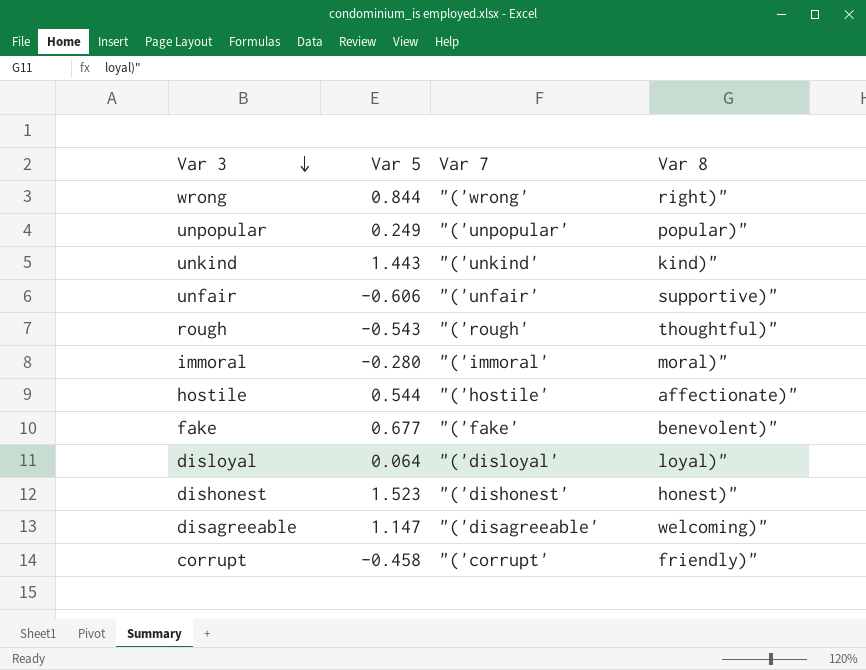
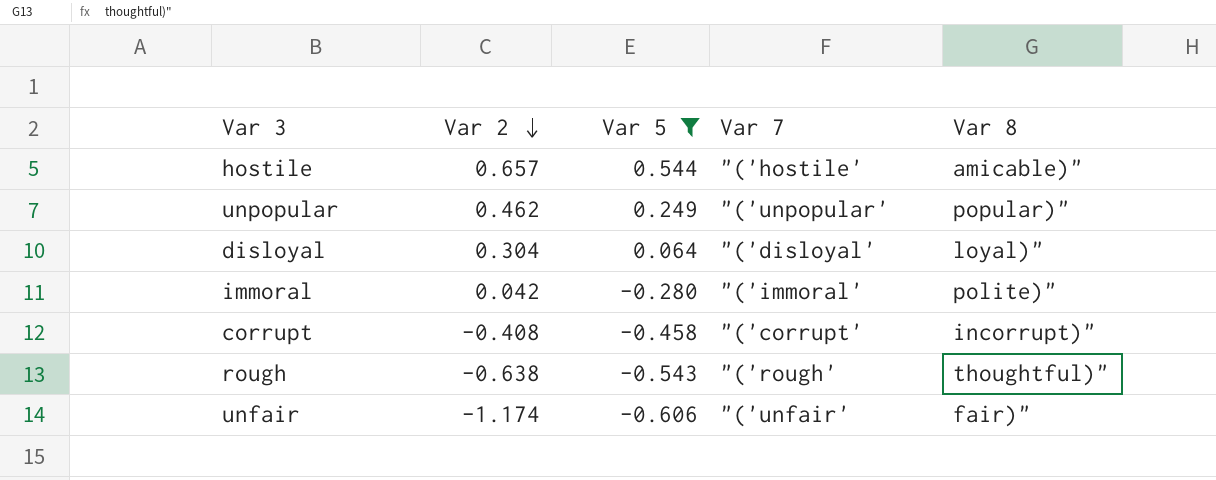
filter: none -> Var 5 <= 0.544
row order: Var 3 descending -> Var 2 descending
column Var 2 | position: none -> 2
hostile | Var 8: affectionate)" -> amicable)"
immoral | Var 8: moral)" -> polite)"
corrupt | Var 8: friendly)" -> incorrupt)"
unfair | Var 8: supportive)" -> fair)"

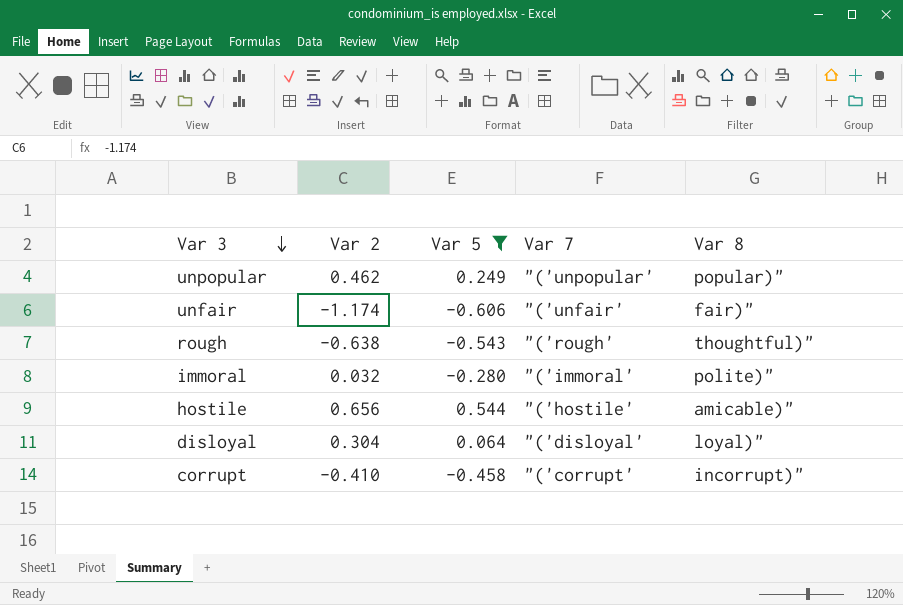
row order: Var 2 descending -> Var 3 descending
immoral | Var 2: 0.042 -> 0.032
hostile | Var 2: 0.657 -> 0.656
corrupt | Var 2: -0.408 -> -0.410

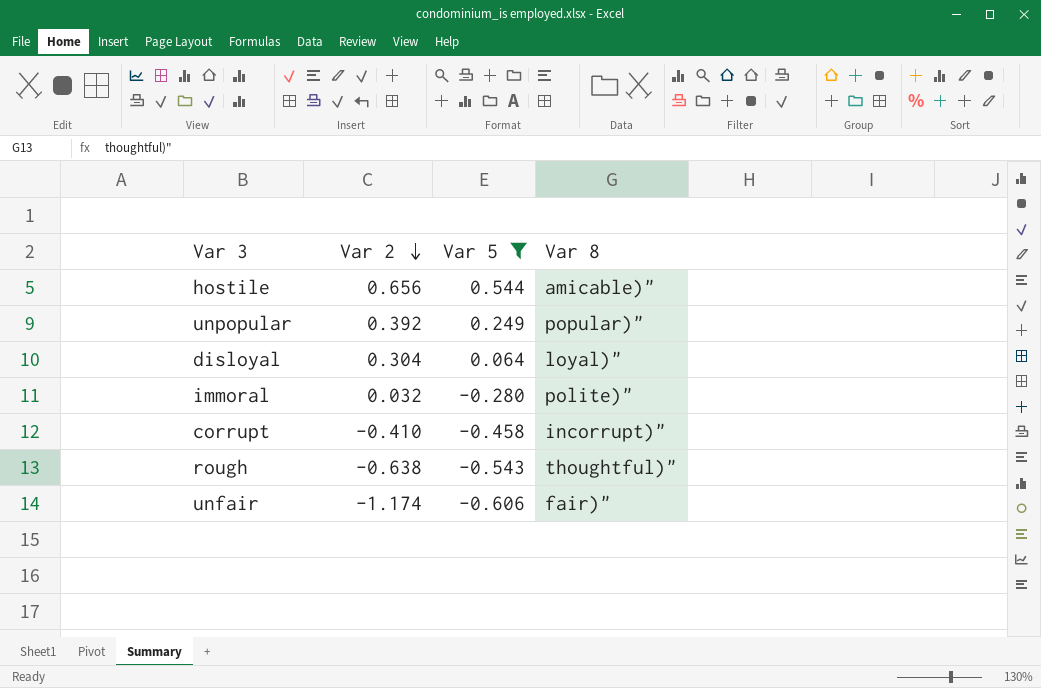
row order: Var 3 descending -> Var 2 descending
column Var 7 | position: 4 -> none
unpopular | Var 2: 0.462 -> 0.392

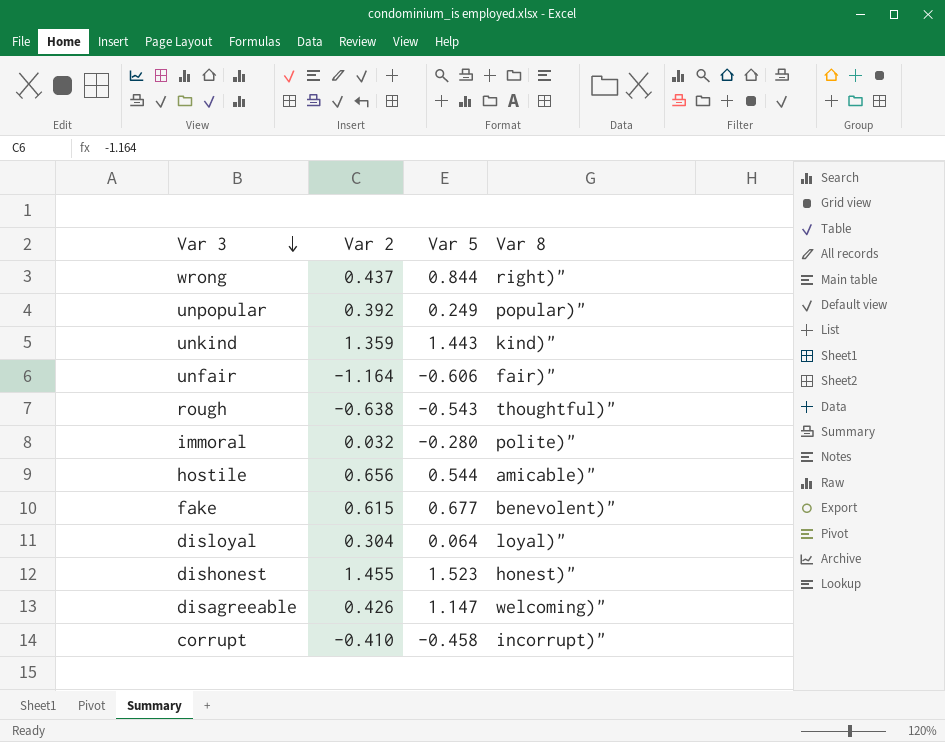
filter: Var 5 <= 0.544 -> none
row order: Var 2 descending -> Var 3 descending
unfair | Var 2: -1.174 -> -1.164

